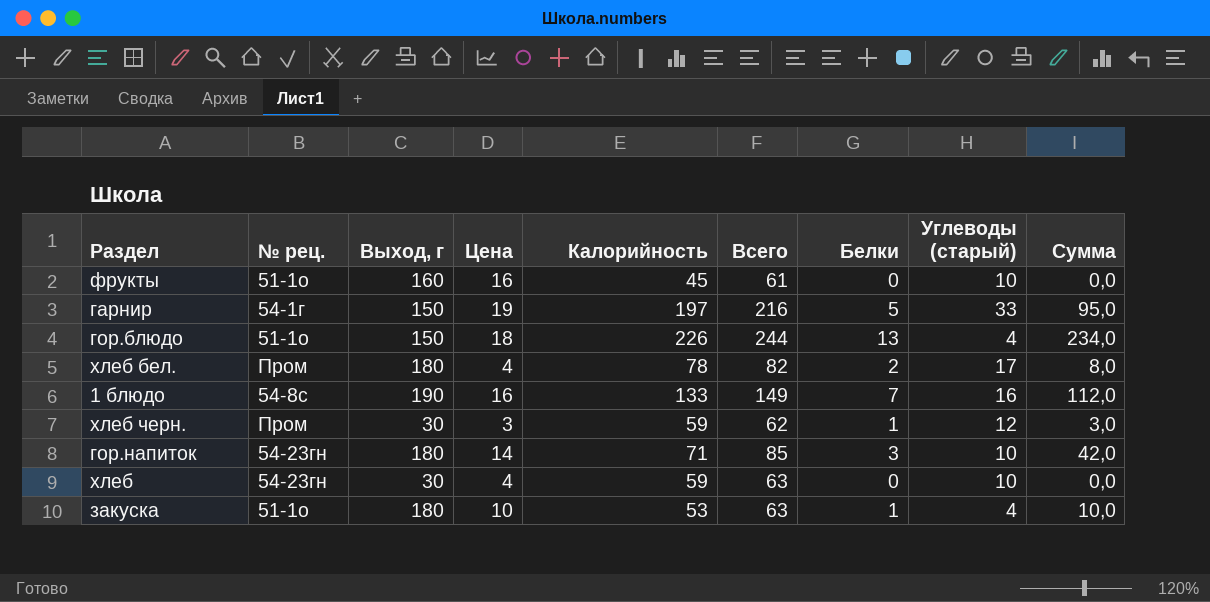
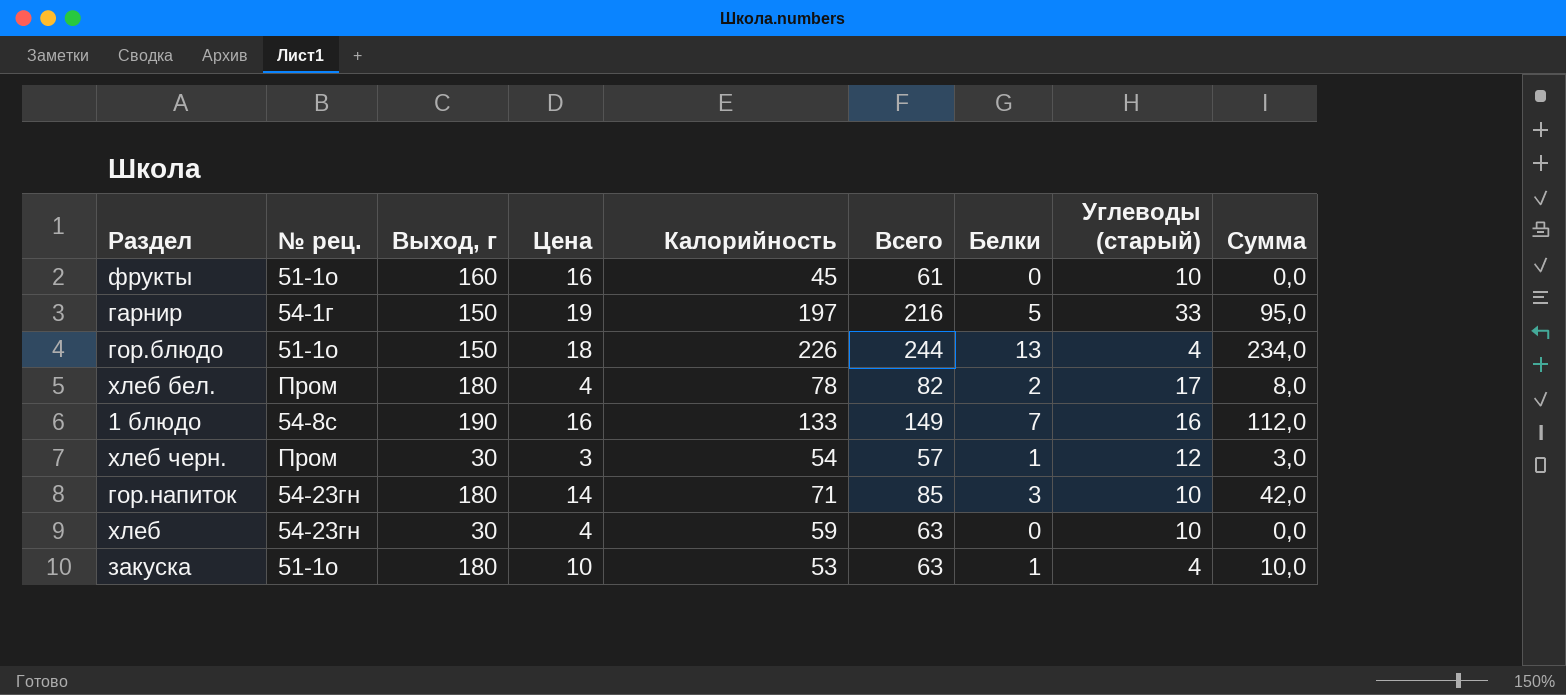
хлеб черн. | Калорийность: 59 -> 54
хлеб черн. | Всего: 62 -> 57

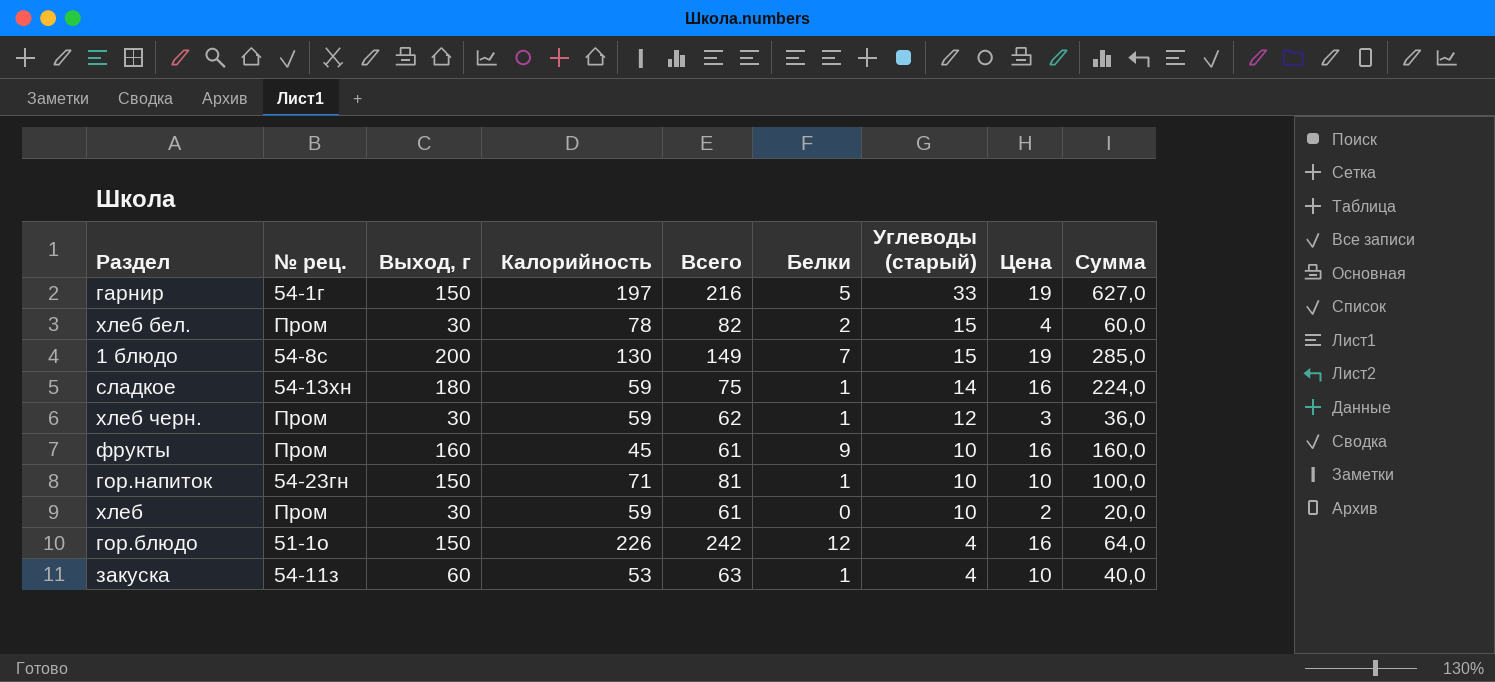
row order: none -> Углеводы (старый) descending
column Цена | position: 4 -> 8
column Сумма | formula: [Цена] * [Белки] -> [Углеводы (старый)] * [Цена]
хлеб бел. | Выход, г: 180 -> 30
хлеб бел. | Углеводы (старый): 17 -> 15
1 блюдо | Выход, г: 190 -> 200
1 блюдо | Калорийность: 133 -> 130
1 блюдо | Углеводы (старый): 16 -> 15
1 блюдо | Цена: 16 -> 19
row сладкое: none -> 54-13хн | 180 | 59 | 75 | 1 | 14 | 16 | 224,0
хлеб черн. | Калорийность: 54 -> 59
хлеб черн. | Всего: 57 -> 62
фрукты | № рец.: 51-1о -> Пром
фрукты | Белки: 0 -> 9
гор.напиток | Выход, г: 180 -> 150
гор.напиток | Всего: 85 -> 81
гор.напиток | Белки: 3 -> 1
гор.напиток | Цена: 14 -> 10
хлеб | № рец.: 54-23гн -> Пром
хлеб | Всего: 63 -> 61
хлеб | Цена: 4 -> 2
гор.блюдо | Всего: 244 -> 242
гор.блюдо | Белки: 13 -> 12
гор.блюдо | Цена: 18 -> 16
закуска | № рец.: 51-1о -> 54-11з
закуска | Выход, г: 180 -> 60

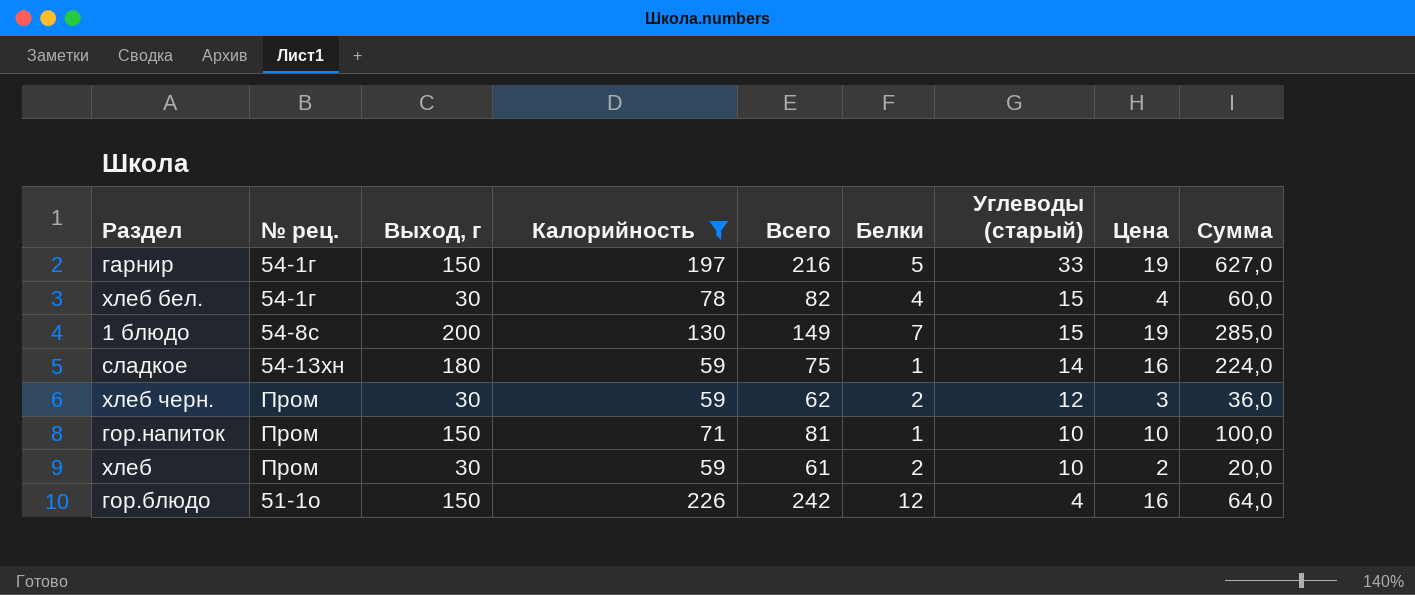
filter: none -> Калорийность >= 59
хлеб бел. | № рец.: Пром -> 54-1г
хлеб бел. | Белки: 2 -> 4
хлеб черн. | Белки: 1 -> 2
гор.напиток | № рец.: 54-23гн -> Пром
хлеб | Белки: 0 -> 2

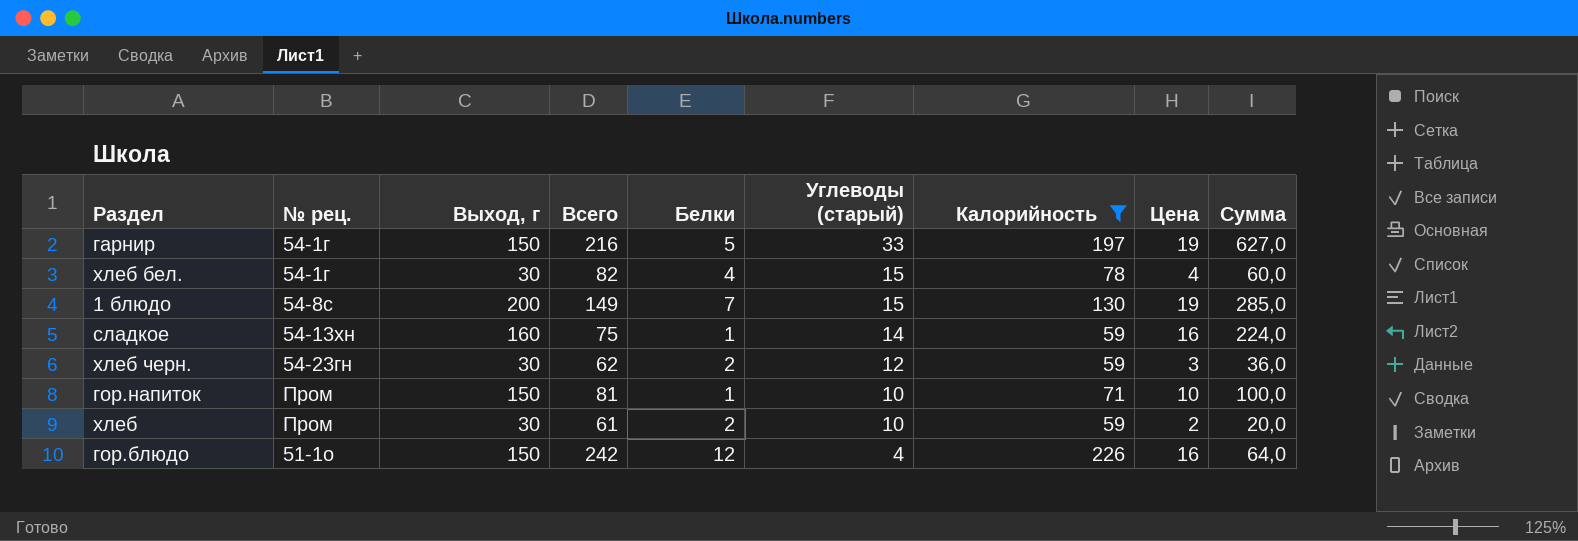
column Калорийность | position: 4 -> 7
сладкое | Выход, г: 180 -> 160
хлеб черн. | № рец.: Пром -> 54-23гн

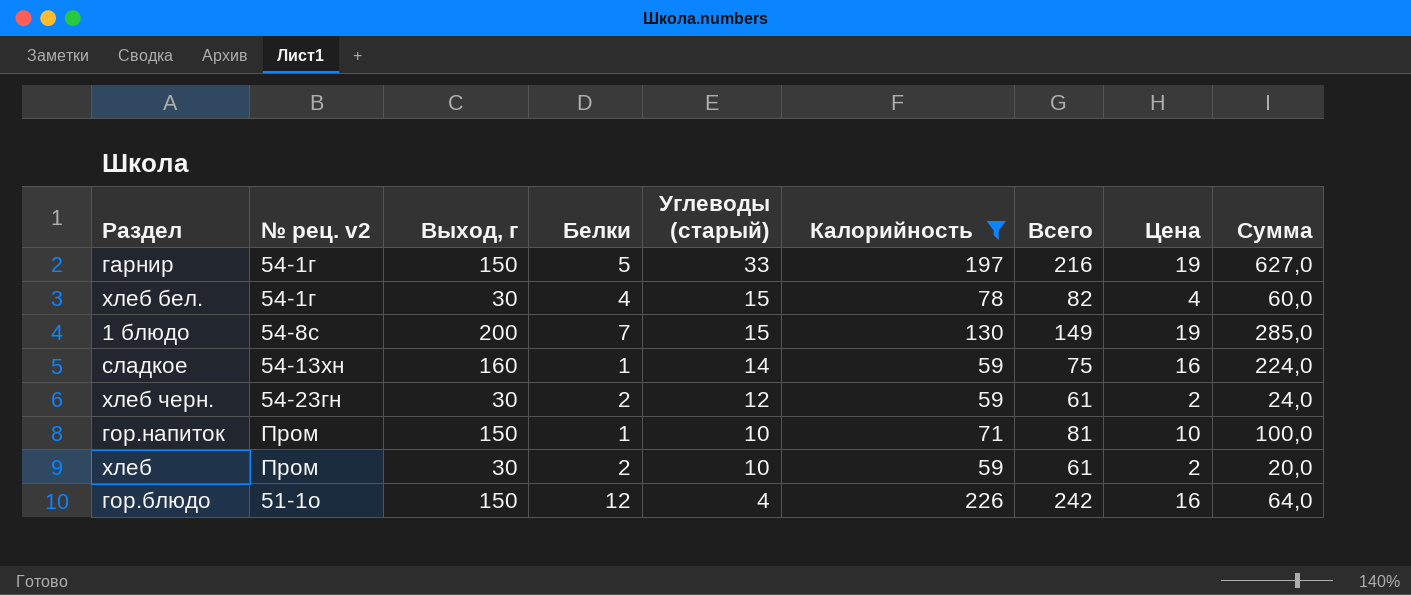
column name: № рец. -> № рец. v2
column Всего | position: 4 -> 7
хлеб черн. | Всего: 62 -> 61
хлеб черн. | Цена: 3 -> 2
хлеб черн. | Сумма: 36,0 -> 24,0

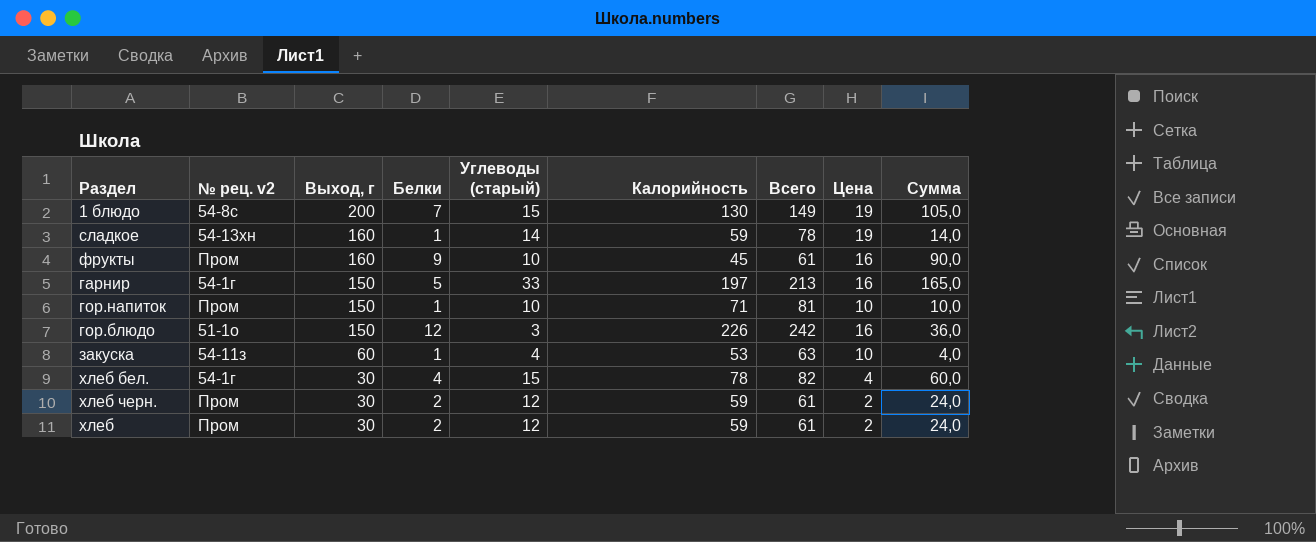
filter: Калорийность >= 59 -> none
row order: Углеводы (старый) descending -> Выход, г descending
column Сумма | formula: [Углеводы (старый)] * [Цена] -> [Белки] * [Углеводы (старый)]
сладкое | Всего: 75 -> 78
сладкое | Цена: 16 -> 19
гарнир | Всего: 216 -> 213
гарнир | Цена: 19 -> 16
гор.блюдо | Углеводы (старый): 4 -> 3
хлеб черн. | № рец. v2: 54-23гн -> Пром
хлеб | Углеводы (старый): 10 -> 12

